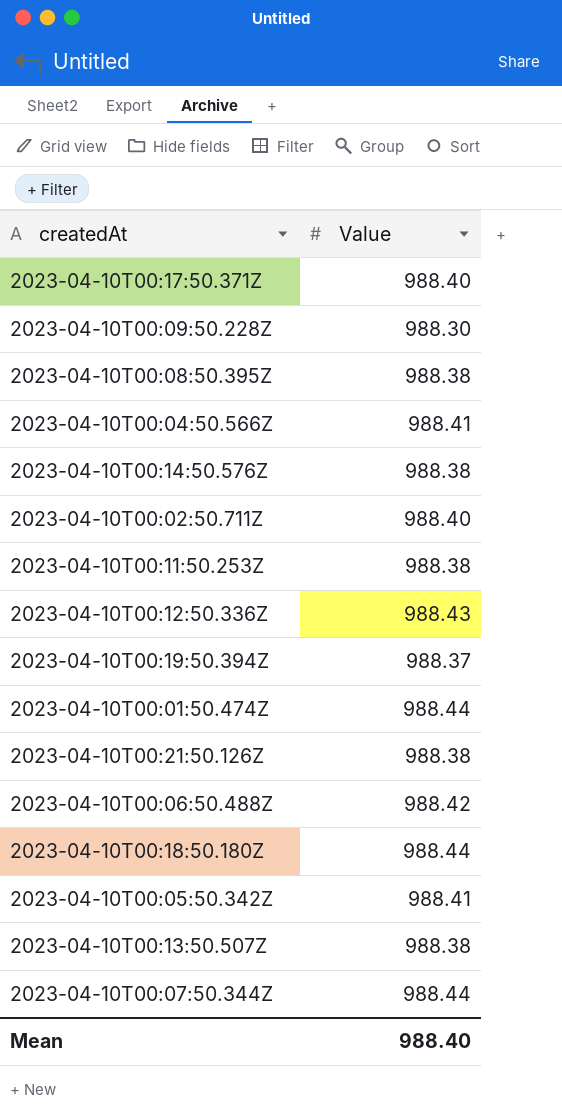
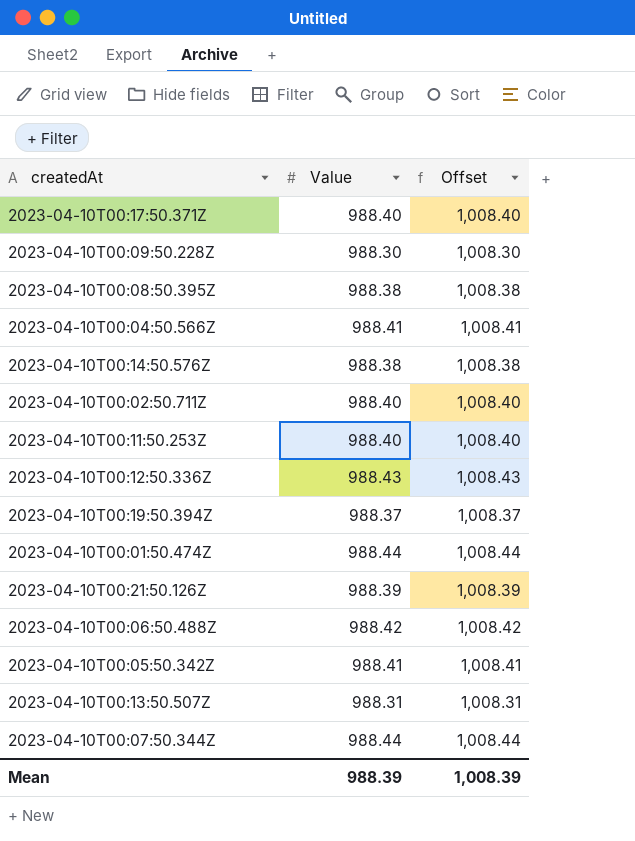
column Offset | formula: none -> [Value] + 20
row 2023-04-10T00:18:50.180Z: 988.44 -> none
2023-04-10T00:11:50.253Z | Value: 988.38 -> 988.40
2023-04-10T00:21:50.126Z | Value: 988.38 -> 988.39
2023-04-10T00:13:50.507Z | Value: 988.38 -> 988.31
Mean | Value: 988.40 -> 988.39

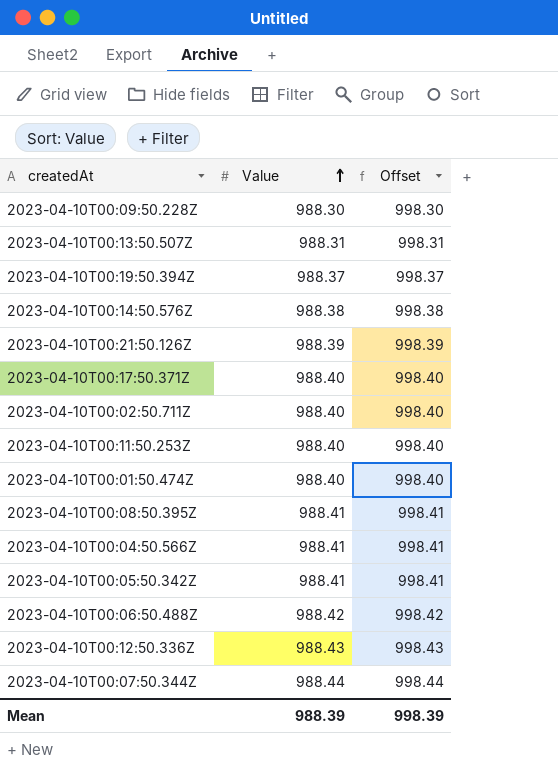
row order: none -> Value ascending
column Offset | formula: [Value] + 20 -> [Value] + 10
2023-04-10T00:01:50.474Z | Value: 988.44 -> 988.40
2023-04-10T00:08:50.395Z | Value: 988.38 -> 988.41
Mean | Offset: 1,008.39 -> 998.39

